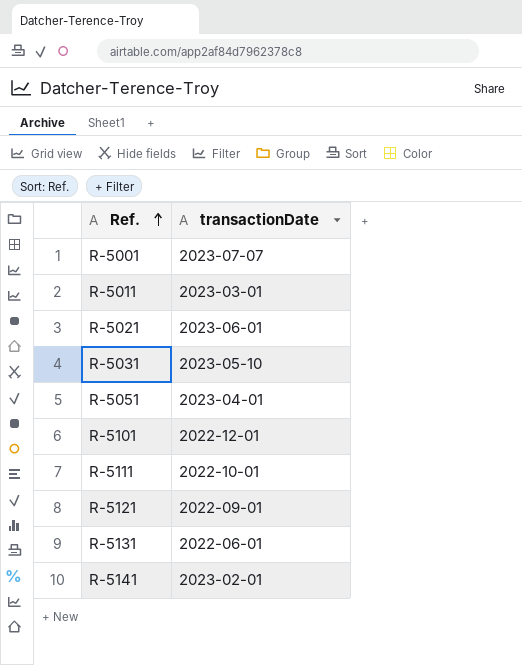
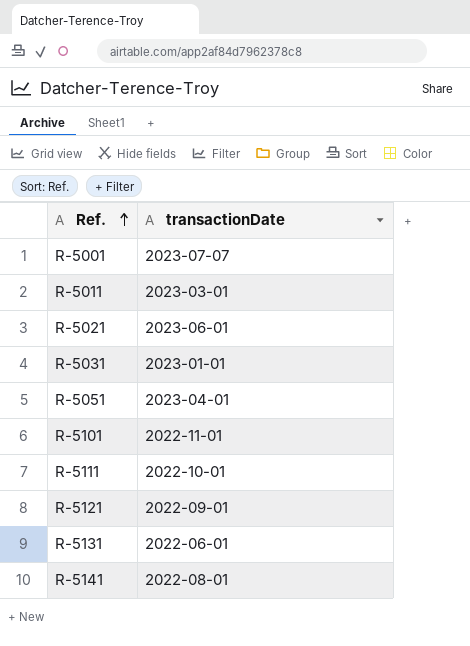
R-5031 | transactionDate: 2023-05-10 -> 2023-01-01
R-5101 | transactionDate: 2022-12-01 -> 2022-11-01
R-5141 | transactionDate: 2023-02-01 -> 2022-08-01

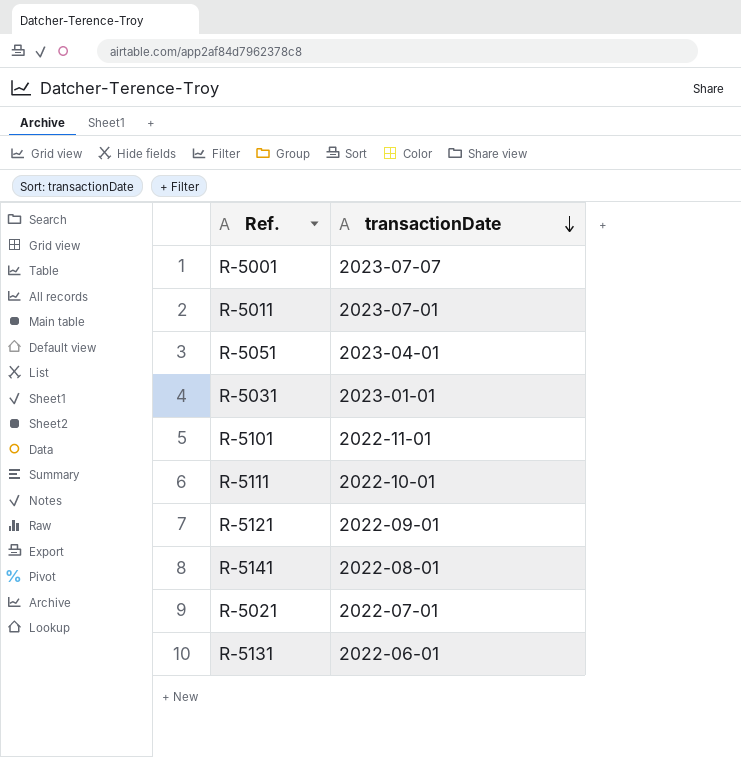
row order: Ref. ascending -> transactionDate descending
R-5011 | transactionDate: 2023-03-01 -> 2023-07-01
R-5021 | transactionDate: 2023-06-01 -> 2022-07-01

